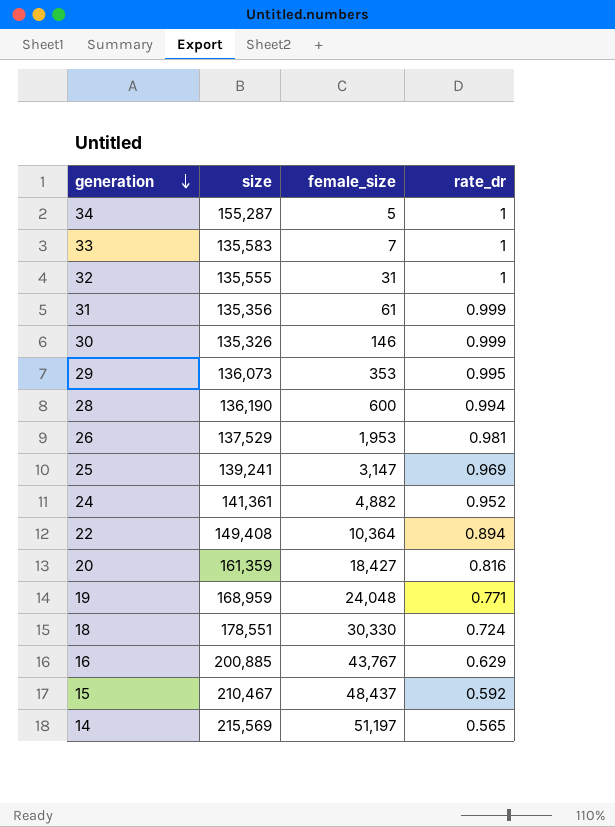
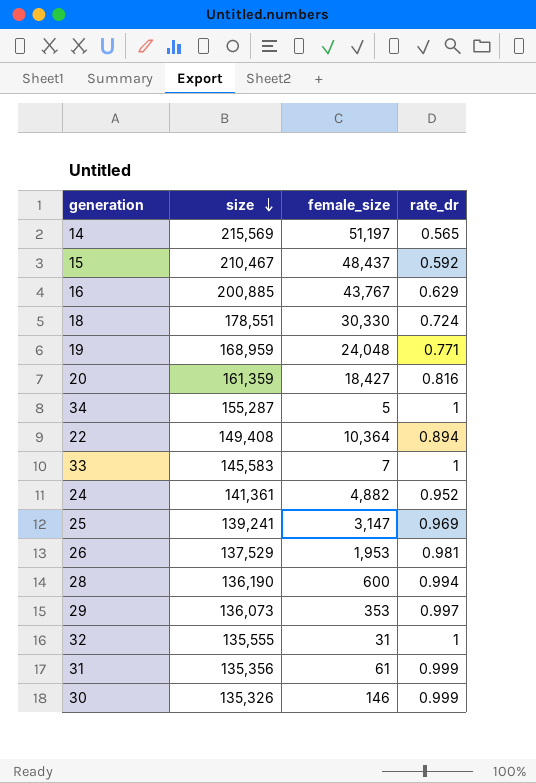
row order: generation descending -> size descending
33 | size: 135,583 -> 145,583
29 | rate_dr: 0.995 -> 0.997

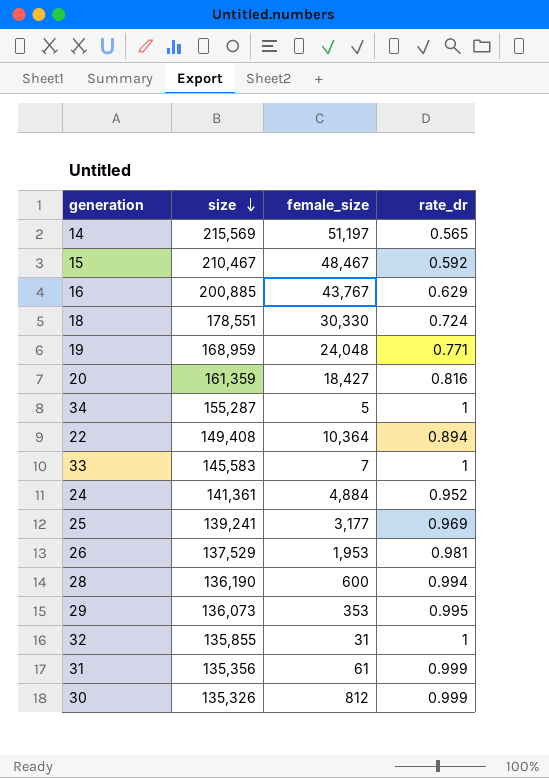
15 | female_size: 48,437 -> 48,467
24 | female_size: 4,882 -> 4,884
25 | female_size: 3,147 -> 3,177
29 | rate_dr: 0.997 -> 0.995
32 | size: 135,555 -> 135,855
30 | female_size: 146 -> 812

